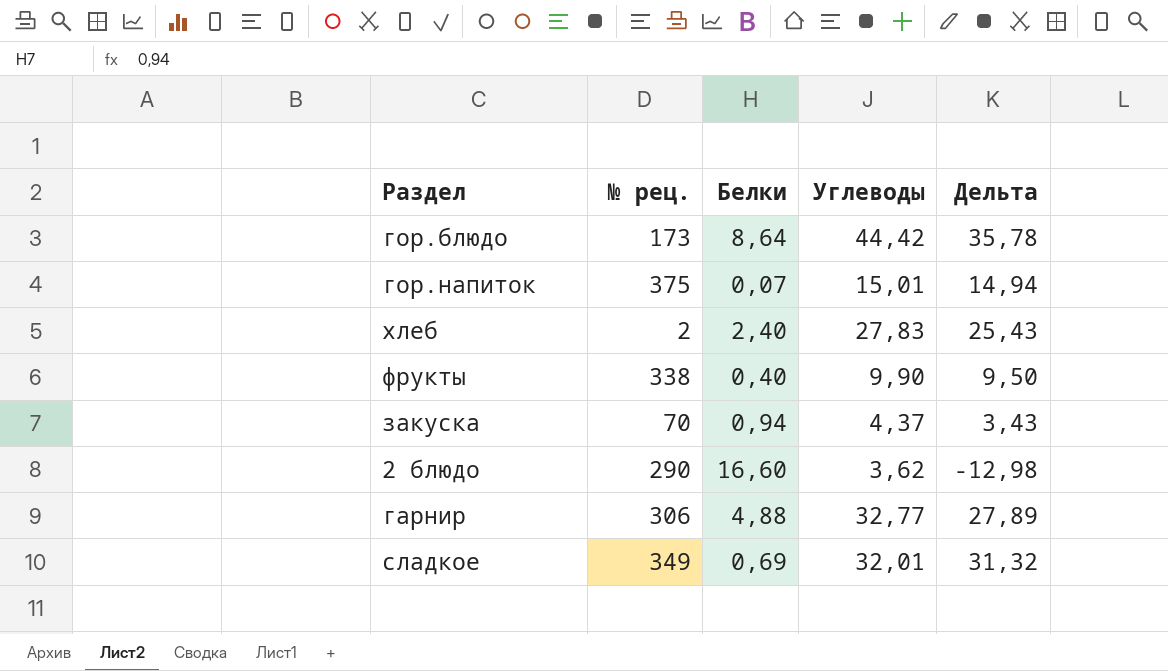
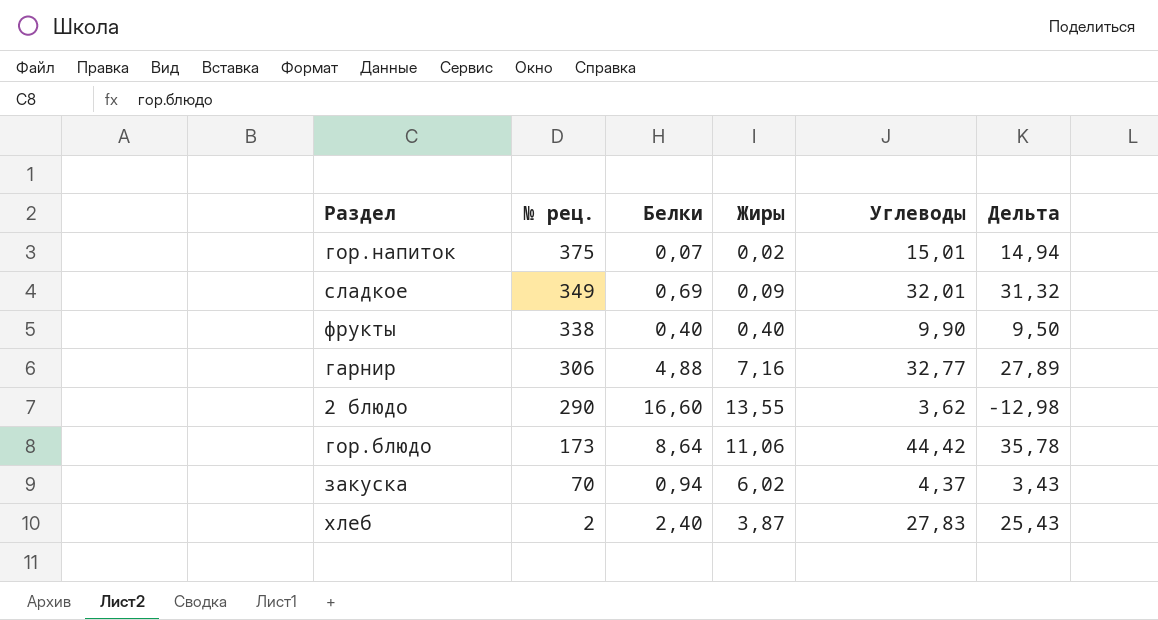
row order: none -> № рец. descending
column Жиры | position: none -> 4

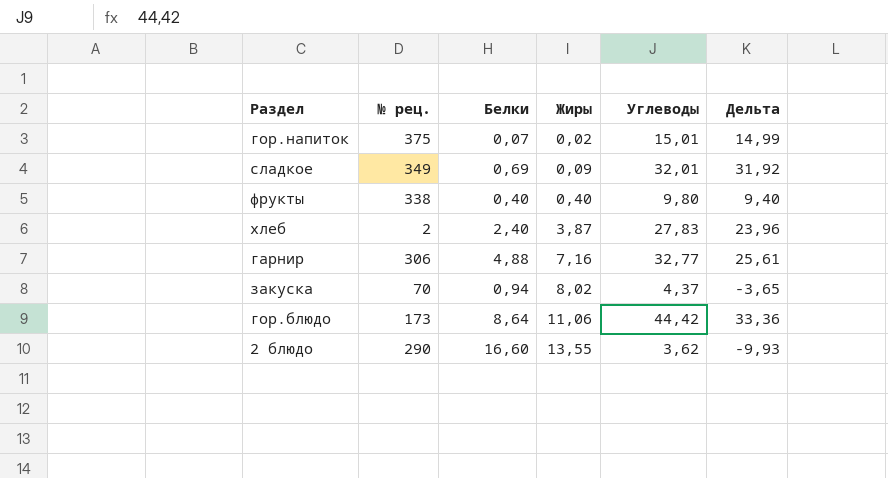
row order: № рец. descending -> Жиры ascending
column Дельта | formula: [Углеводы] - [Белки] -> [Углеводы] - [Жиры]
фрукты | Углеводы: 9,90 -> 9,80
закуска | Жиры: 6,02 -> 8,02

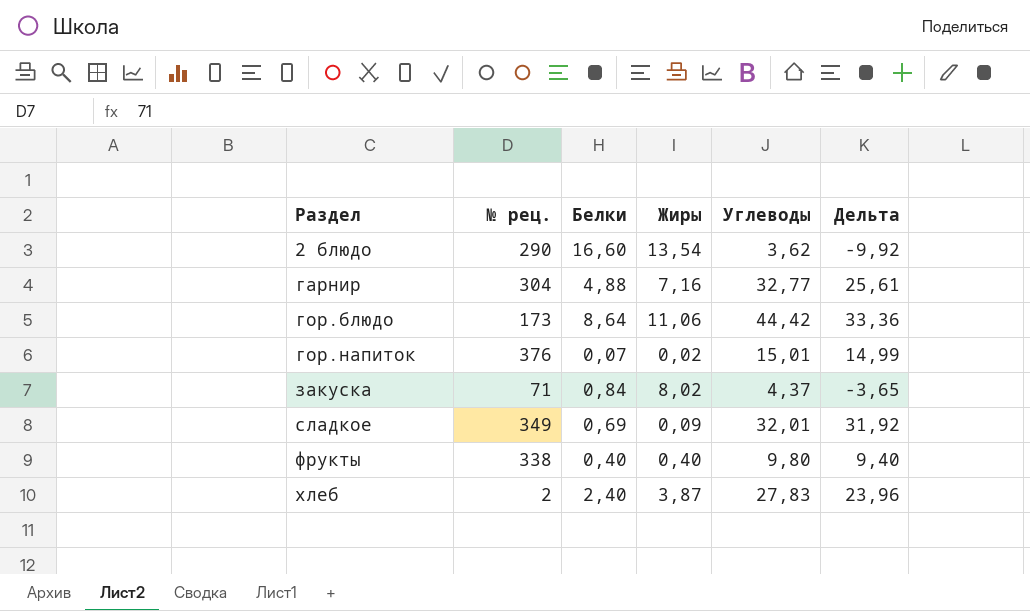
row order: Жиры ascending -> Раздел ascending
2 блюдо | Жиры: 13,55 -> 13,54
2 блюдо | Дельта: -9,93 -> -9,92
гарнир | № рец.: 306 -> 304
гор.напиток | № рец.: 375 -> 376
закуска | № рец.: 70 -> 71
закуска | Белки: 0,94 -> 0,84

